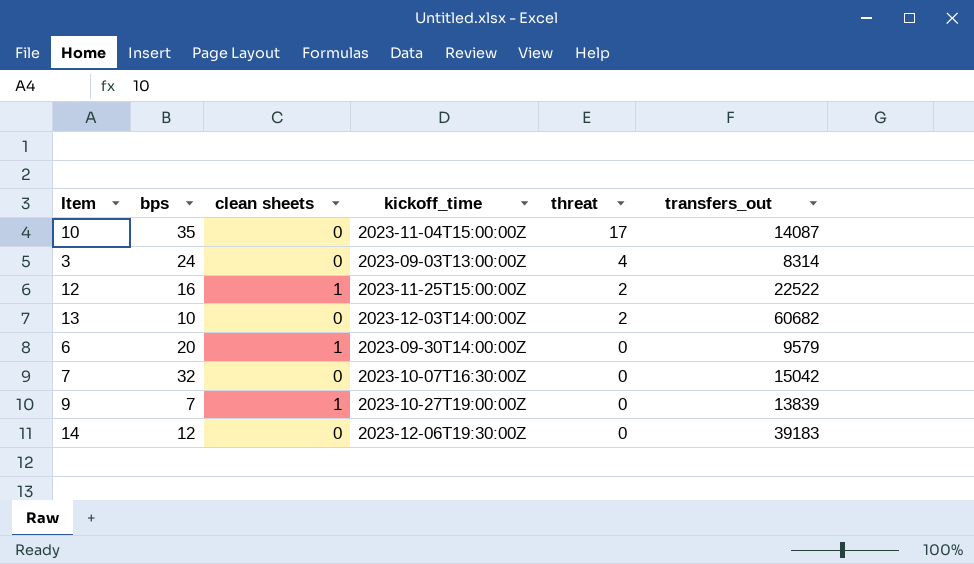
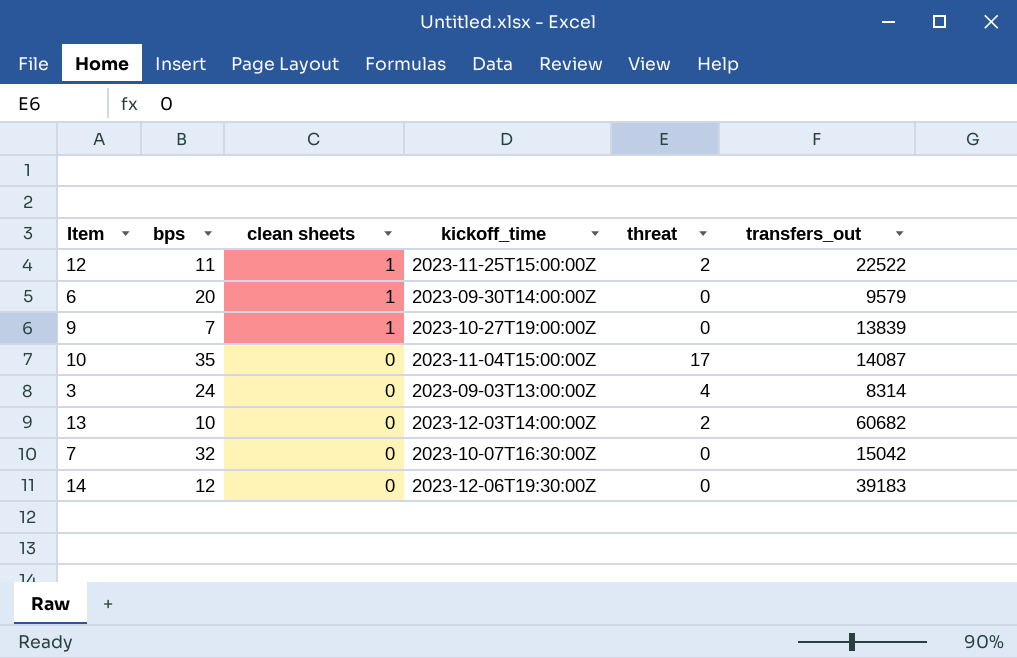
row order: threat descending -> clean sheets descending
12 | bps: 16 -> 11

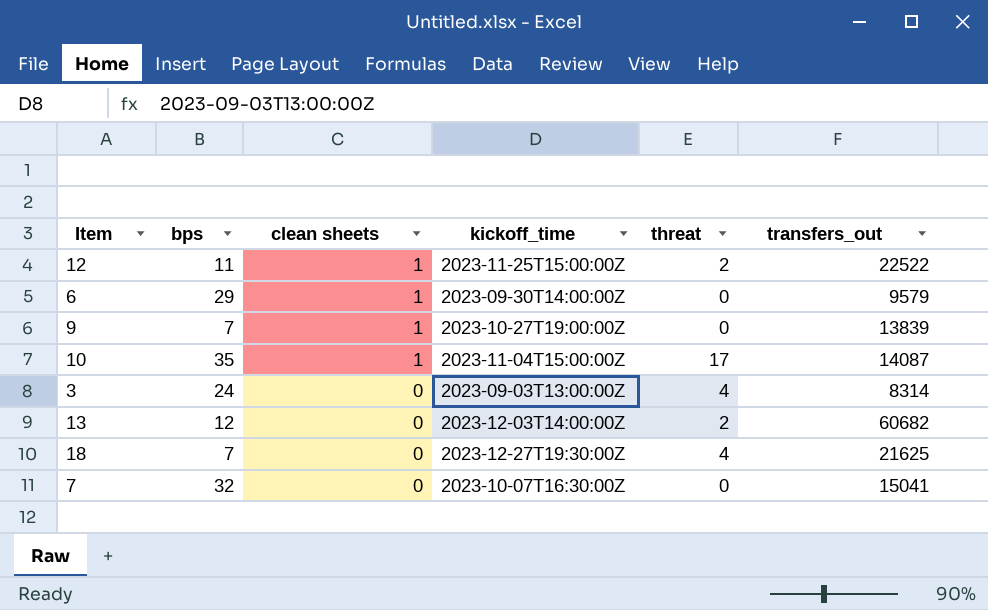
row 14: 12 | 0 | 2023-12-06T19:30:00Z | 0 | 39183 -> none
6 | bps: 20 -> 29
10 | clean sheets: 0 -> 1
13 | bps: 10 -> 12
row 18: none -> 7 | 0 | 2023-12-27T19:30:00Z | 4 | 21625
7 | transfers_out: 15042 -> 15041

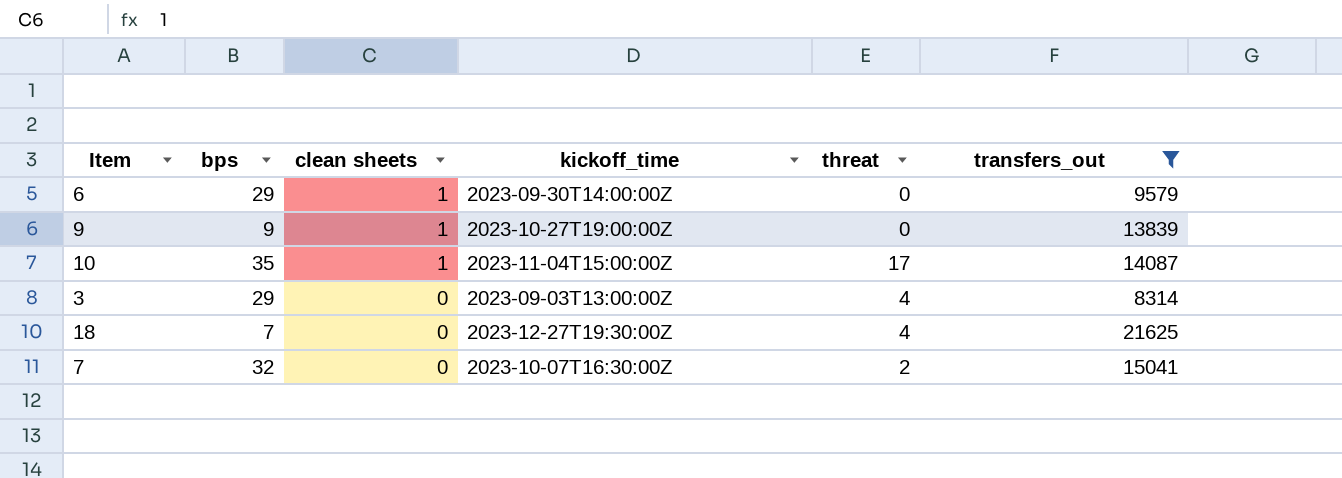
filter: none -> transfers_out <= 21625
9 | bps: 7 -> 9
3 | bps: 24 -> 29
7 | threat: 0 -> 2

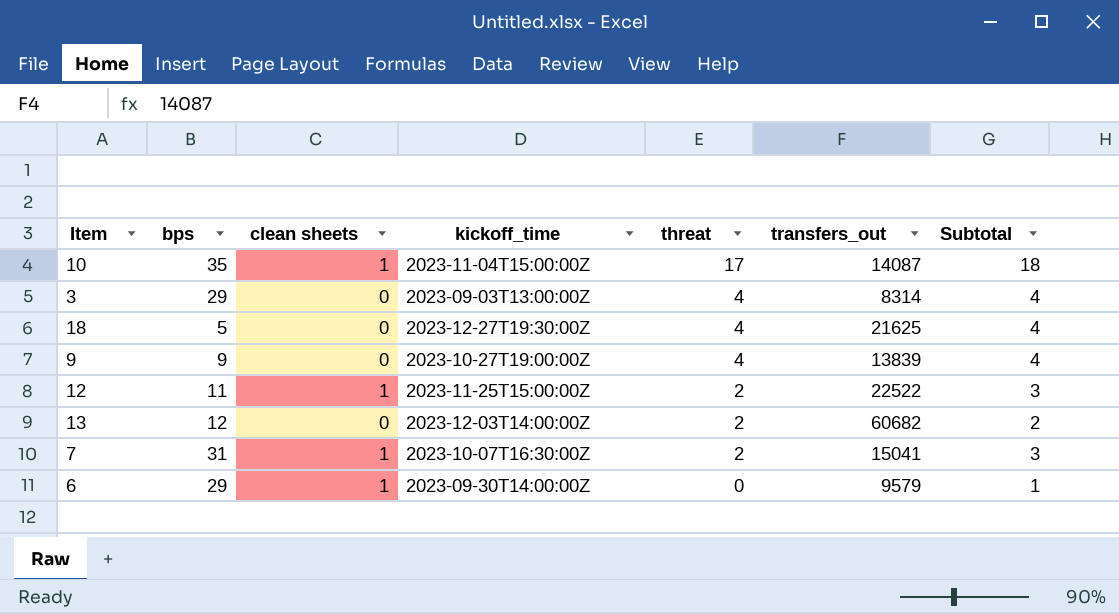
filter: transfers_out <= 21625 -> none
row order: clean sheets descending -> threat descending
column Subtotal | formula: none -> [clean sheets] + [threat]
18 | bps: 7 -> 5
9 | clean sheets: 1 -> 0
9 | threat: 0 -> 4
7 | bps: 32 -> 31
7 | clean sheets: 0 -> 1

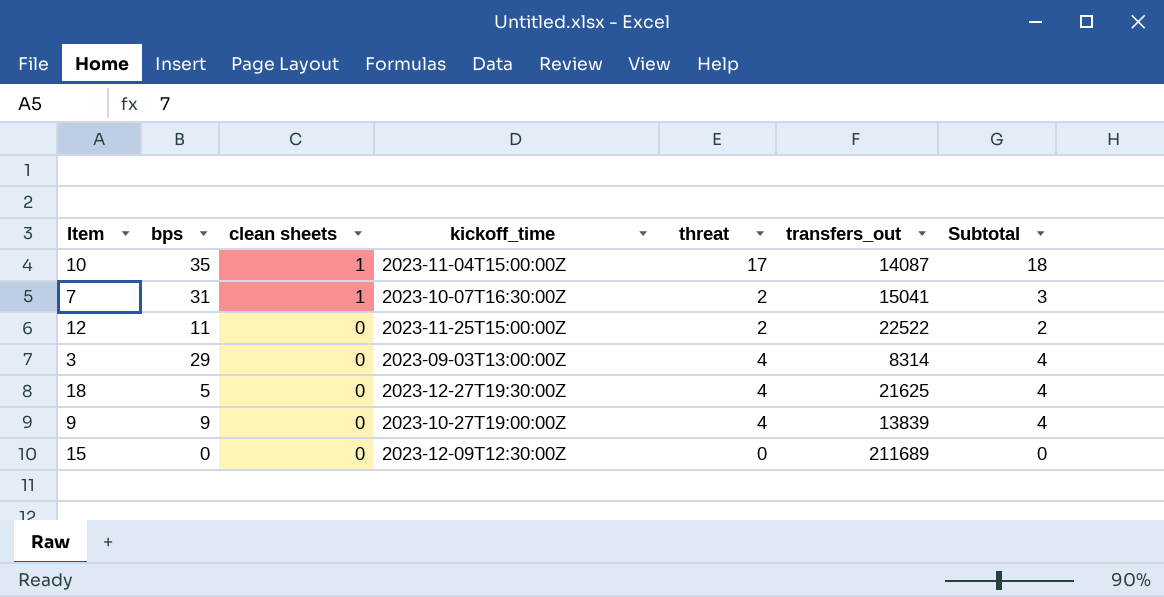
row order: threat descending -> clean sheets descending
row 13: 12 | 0 | 2023-12-03T14:00:00Z | 2 | 60682 | 2 -> none
row 6: 29 | 1 | 2023-09-30T14:00:00Z | 0 | 9579 | 1 -> none
12 | clean sheets: 1 -> 0
12 | Subtotal: 3 -> 2
row 15: none -> 0 | 0 | 2023-12-09T12:30:00Z | 0 | 211689 | 0

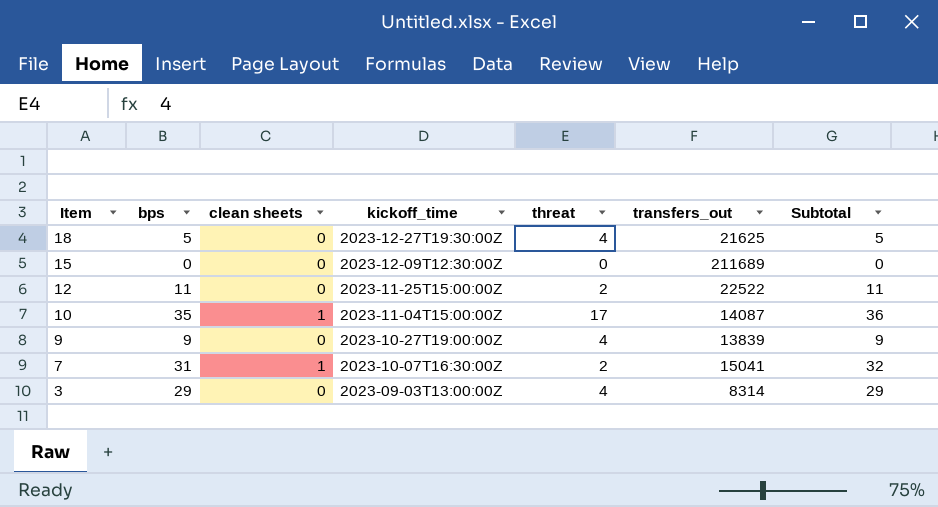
row order: clean sheets descending -> Item descending
column Subtotal | formula: [clean sheets] + [threat] -> [bps] + [clean sheets]

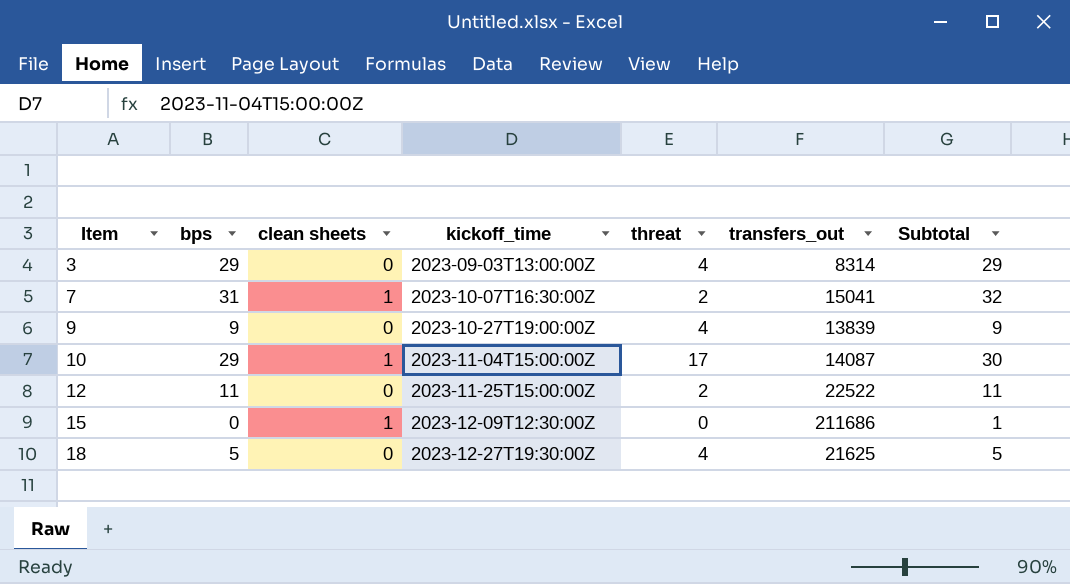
row order: Item descending -> Item ascending
10 | bps: 35 -> 29
10 | Subtotal: 36 -> 30
15 | clean sheets: 0 -> 1
15 | transfers_out: 211689 -> 211686
15 | Subtotal: 0 -> 1

